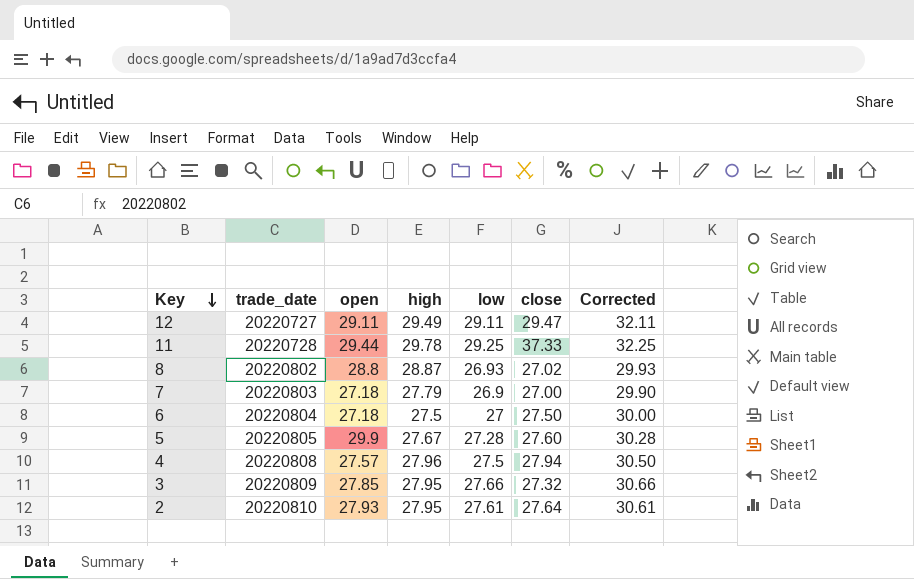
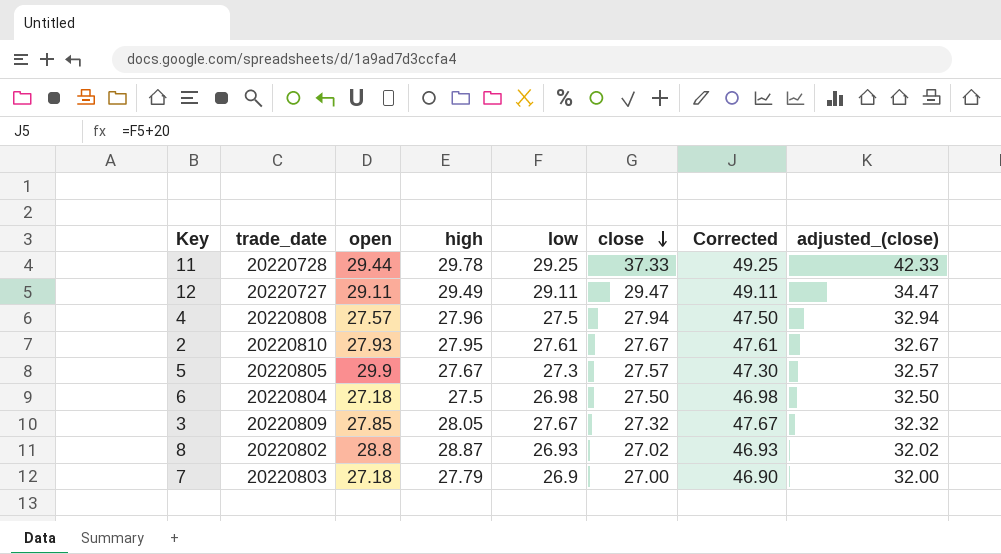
row order: Key descending -> close descending
column Corrected | formula: [low] + 3 -> [low] + 20
column adjusted_(close) | formula: none -> [close] + 5
2 | close: 27.64 -> 27.67
5 | low: 27.28 -> 27.3
5 | close: 27.60 -> 27.57
6 | low: 27 -> 26.98
3 | high: 27.95 -> 28.05
3 | low: 27.66 -> 27.67

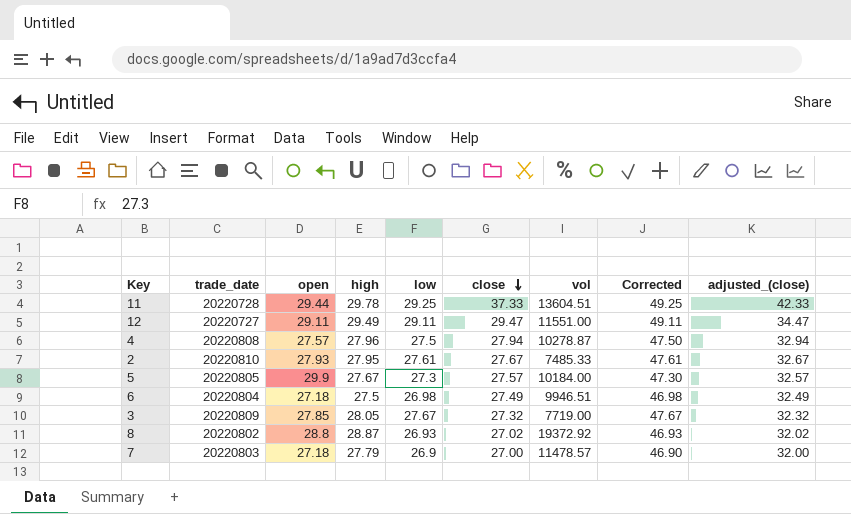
column vol | position: none -> 7
6 | close: 27.50 -> 27.49
6 | adjusted_(close): 32.50 -> 32.49

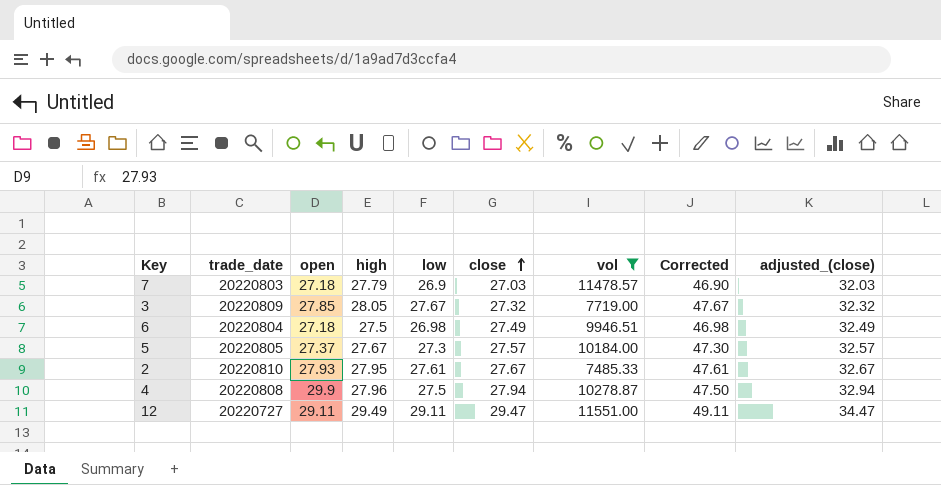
filter: none -> vol <= 11551.00
row order: close descending -> close ascending
7 | close: 27.00 -> 27.03
7 | adjusted_(close): 32.00 -> 32.03
5 | open: 29.9 -> 27.37
4 | open: 27.57 -> 29.9

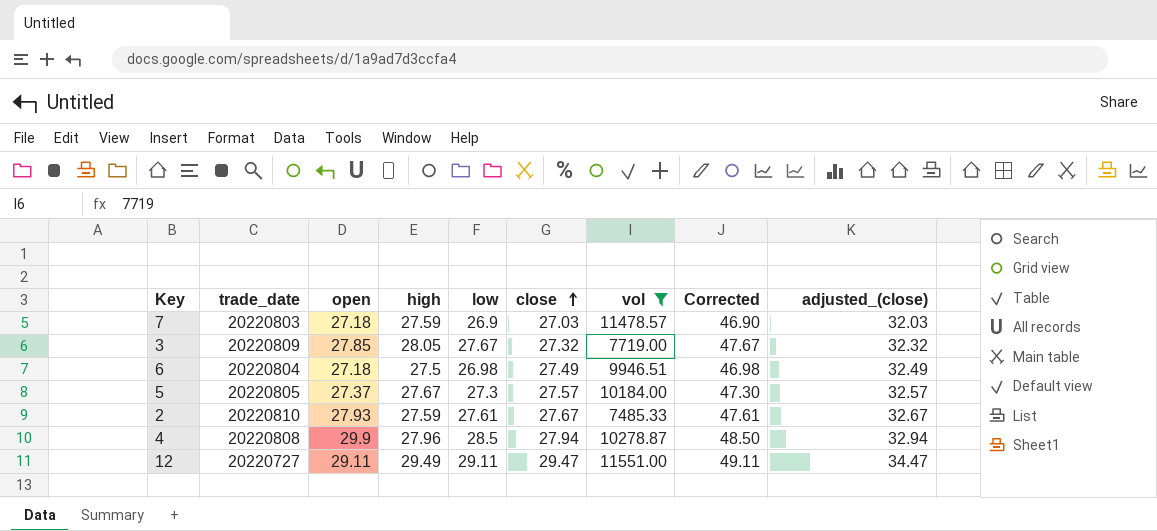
7 | high: 27.79 -> 27.59
2 | high: 27.95 -> 27.59
4 | low: 27.5 -> 28.5
4 | Corrected: 47.50 -> 48.50

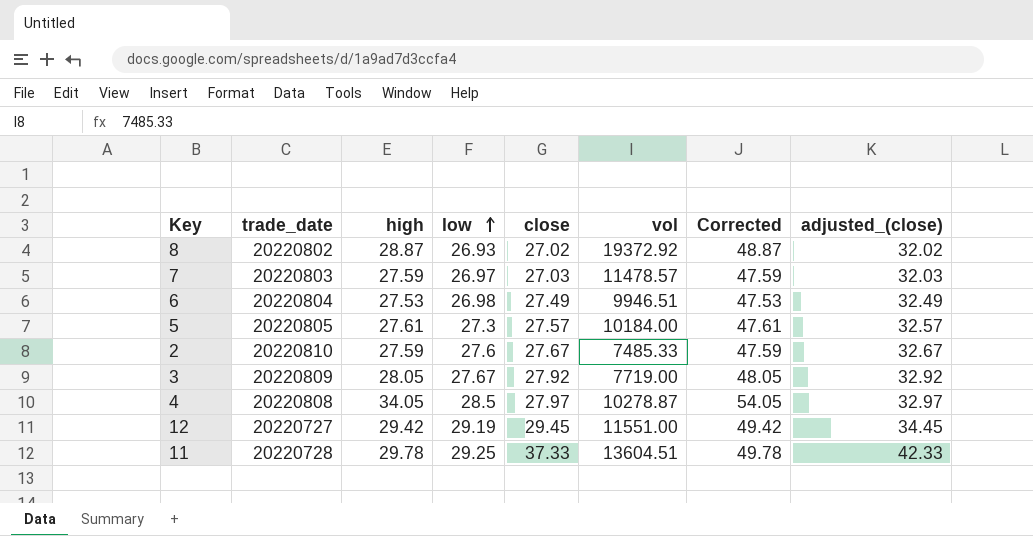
filter: vol <= 11551.00 -> none
row order: close ascending -> low ascending
column open | position: 3 -> none
column Corrected | formula: [low] + 20 -> [high] + 20
7 | low: 26.9 -> 26.97
6 | high: 27.5 -> 27.53
5 | high: 27.67 -> 27.61
2 | low: 27.61 -> 27.6
3 | close: 27.32 -> 27.92
3 | adjusted_(close): 32.32 -> 32.92
4 | high: 27.96 -> 34.05
4 | close: 27.94 -> 27.97
4 | adjusted_(close): 32.94 -> 32.97
12 | high: 29.49 -> 29.42
12 | low: 29.11 -> 29.19
12 | close: 29.47 -> 29.45
12 | adjusted_(close): 34.47 -> 34.45

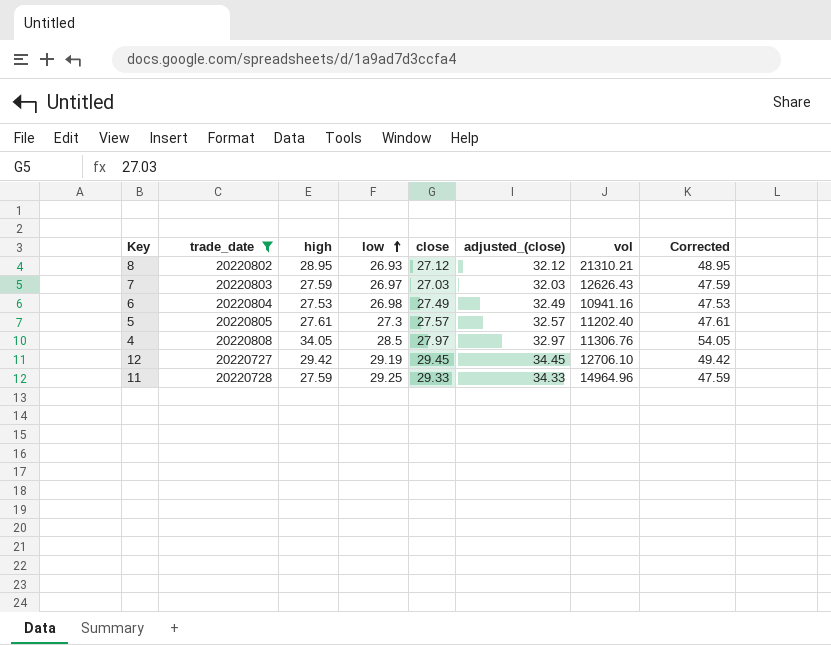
filter: none -> trade_date <= 20220808
column adjusted_(close) | position: 8 -> 6
8 | high: 28.87 -> 28.95
8 | close: 27.02 -> 27.12
8 | adjusted_(close): 32.02 -> 32.12
8 | vol: 19372.92 -> 21310.21
8 | Corrected: 48.87 -> 48.95
7 | vol: 11478.57 -> 12626.43
6 | vol: 9946.51 -> 10941.16
5 | vol: 10184.00 -> 11202.40
4 | vol: 10278.87 -> 11306.76
12 | vol: 11551.00 -> 12706.10
11 | high: 29.78 -> 27.59
11 | close: 37.33 -> 29.33
11 | adjusted_(close): 42.33 -> 34.33
11 | vol: 13604.51 -> 14964.96
11 | Corrected: 49.78 -> 47.59

